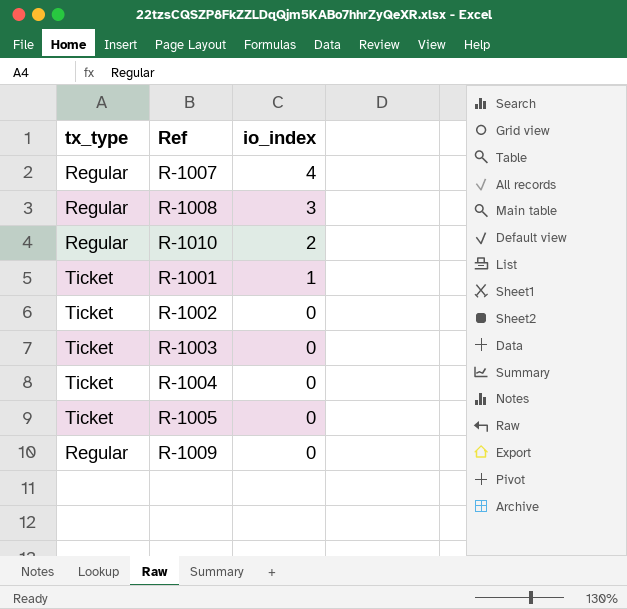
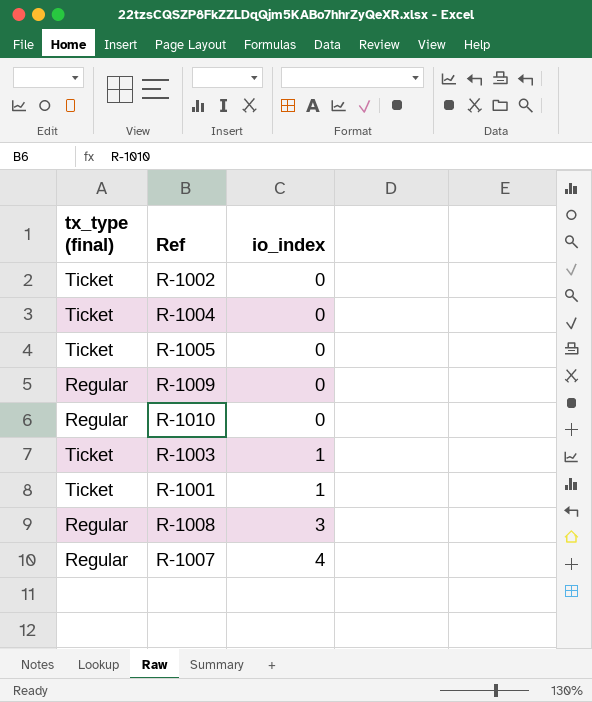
row order: io_index descending -> io_index ascending
column name: tx_type -> tx_type (final)
R-1010 | io_index: 2 -> 0
R-1003 | io_index: 0 -> 1

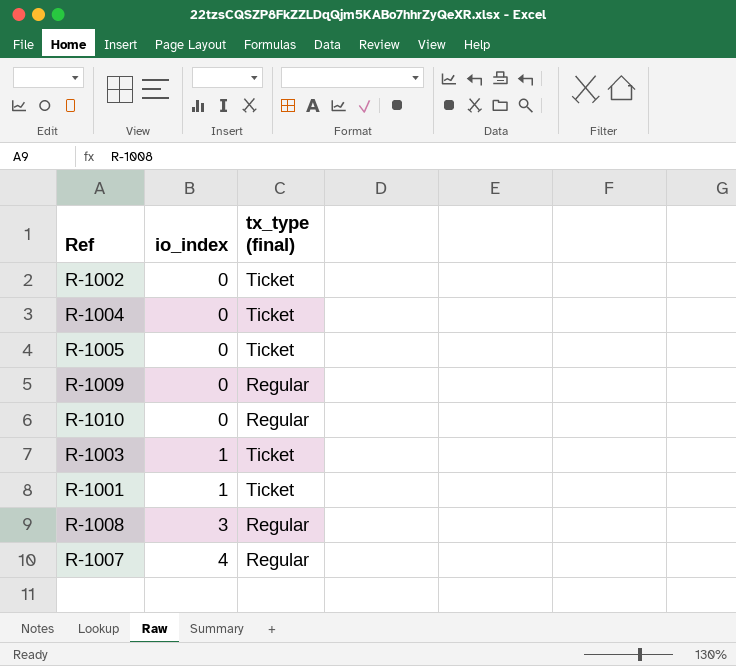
column tx_type (final) | position: 1 -> 3

